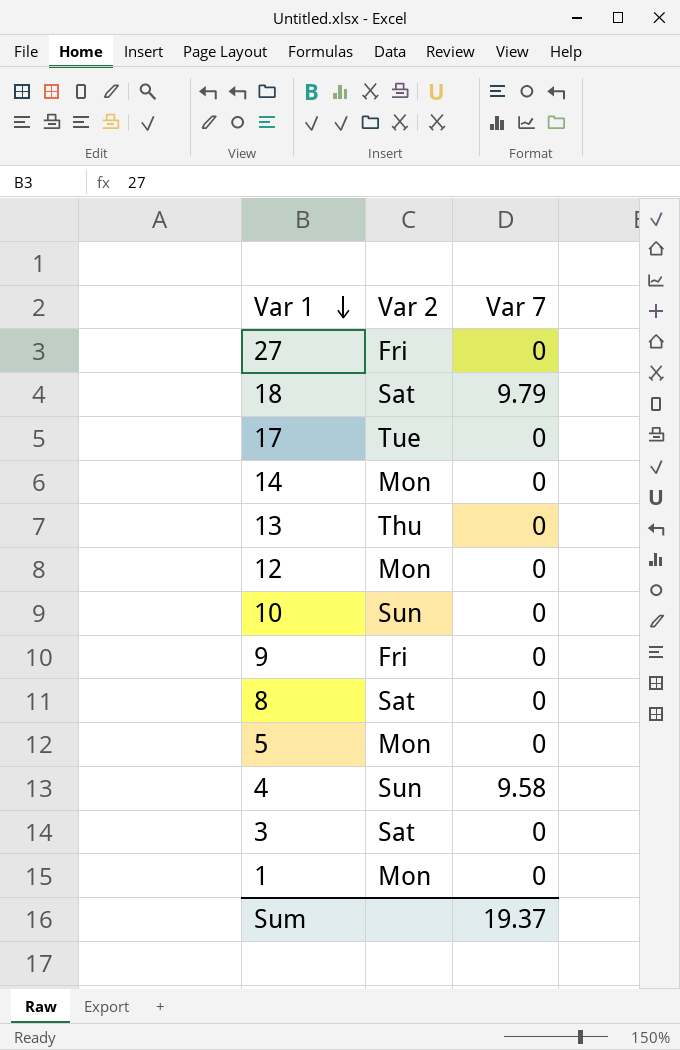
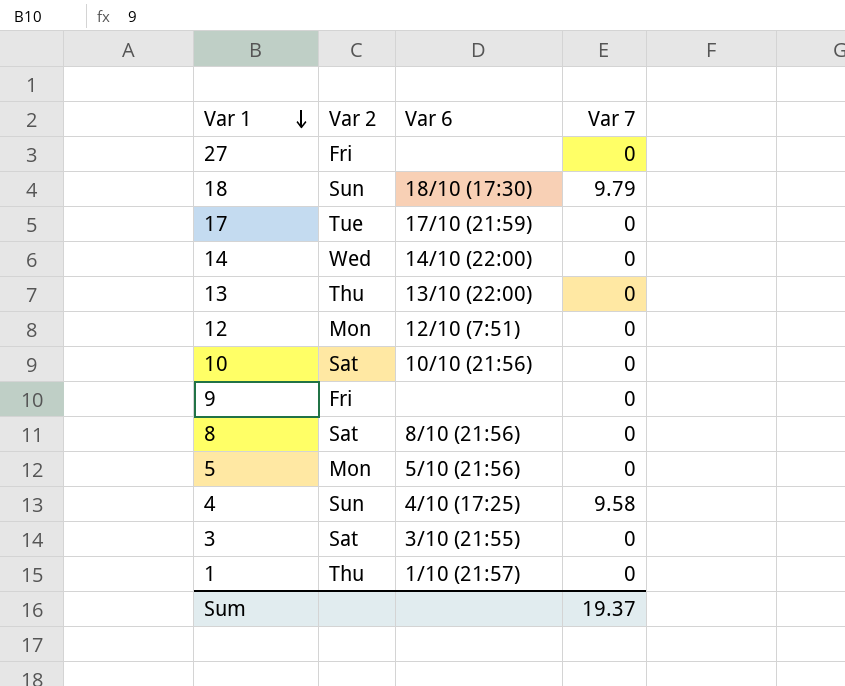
column Var 6 | position: none -> 3
18 | Var 2: Sat -> Sun
14 | Var 2: Mon -> Wed
10 | Var 2: Sun -> Sat
1 | Var 2: Mon -> Thu

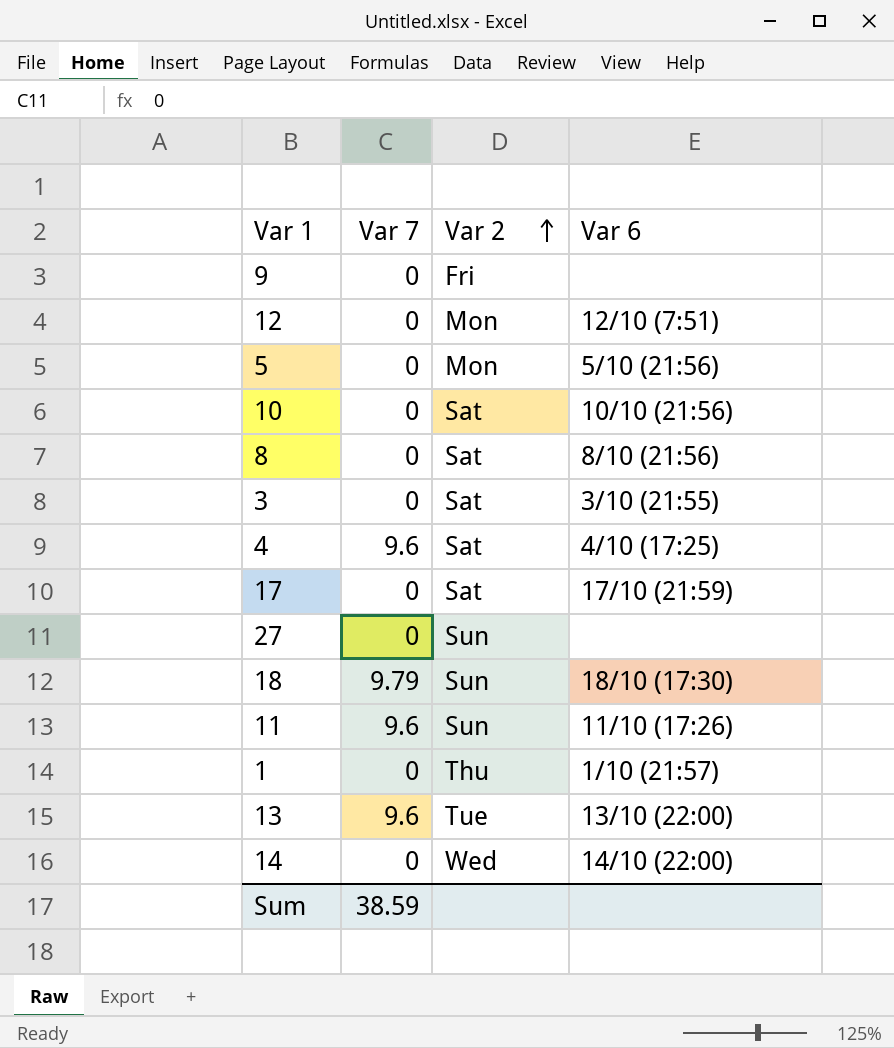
row order: Var 1 descending -> Var 2 ascending
column Var 7 | position: 4 -> 2
4 | Var 7: 9.58 -> 9.6
4 | Var 2: Sun -> Sat
17 | Var 2: Tue -> Sat
27 | Var 2: Fri -> Sun
row 11: none -> 9.6 | Sun | 11/10 (17:26)
13 | Var 7: 0 -> 9.6
13 | Var 2: Thu -> Tue
Sum | Var 7: 19.37 -> 38.59

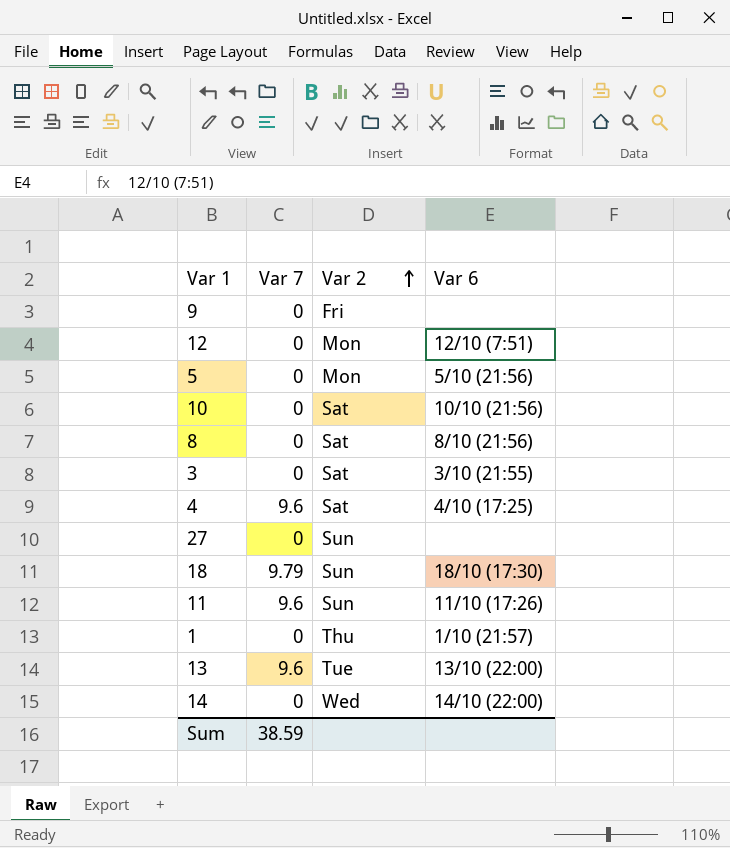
row 17: 0 | Sat | 17/10 (21:59) -> none

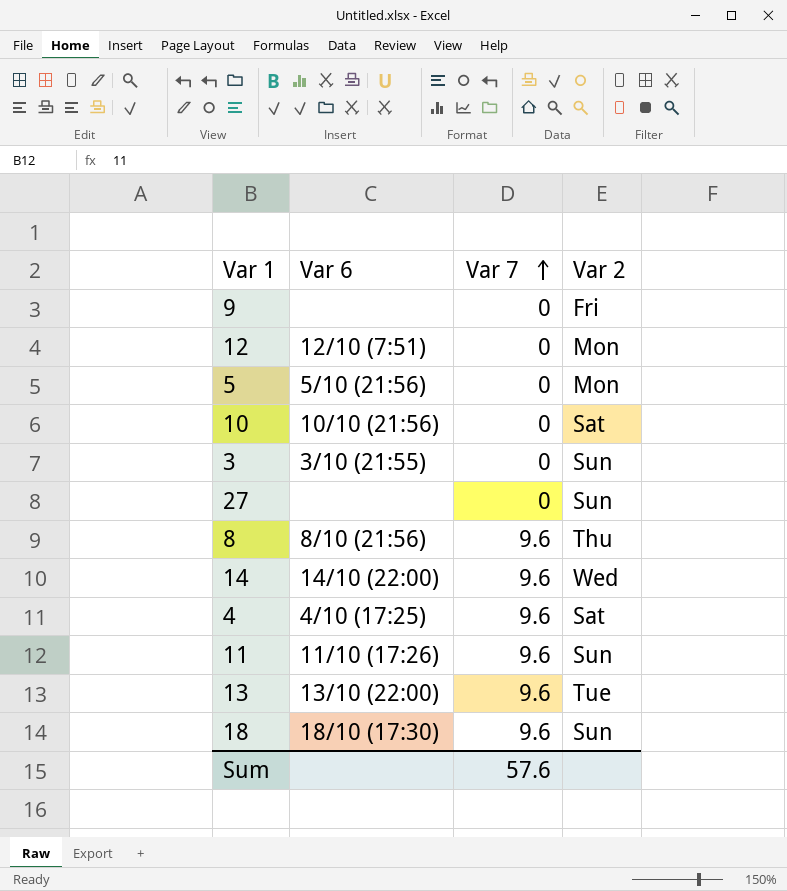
row order: Var 2 ascending -> Var 7 ascending
column Var 6 | position: 4 -> 2
row 1: 0 | Thu | 1/10 (21:57) -> none
3 | Var 2: Sat -> Sun
8 | Var 7: 0 -> 9.6
8 | Var 2: Sat -> Thu
14 | Var 7: 0 -> 9.6
18 | Var 7: 9.79 -> 9.6
Sum | Var 7: 38.59 -> 57.6

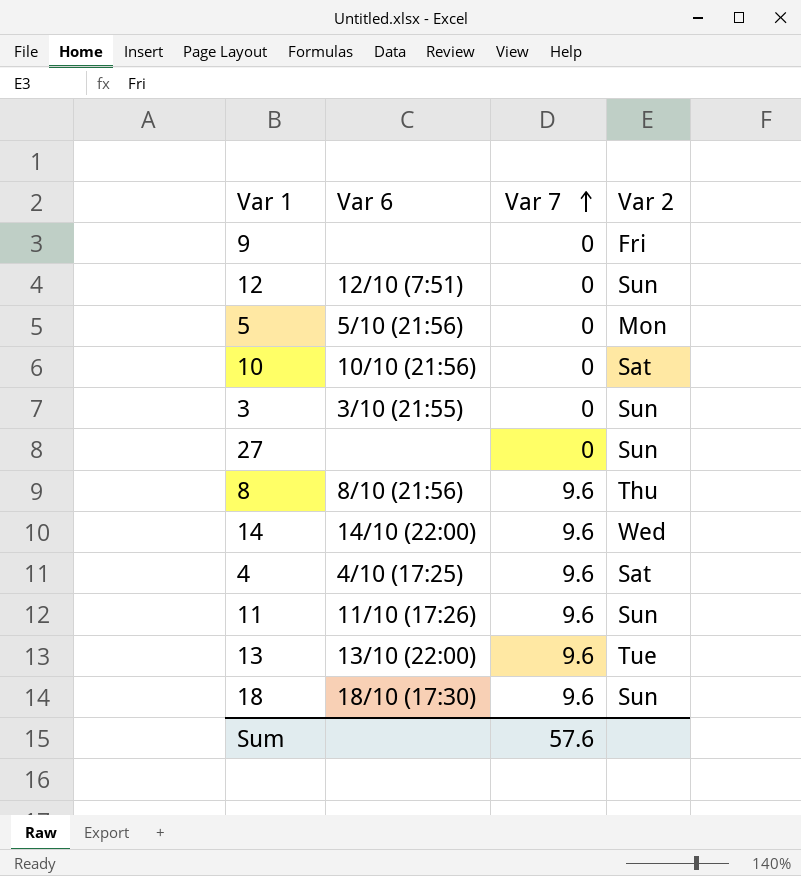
12 | Var 2: Mon -> Sun

